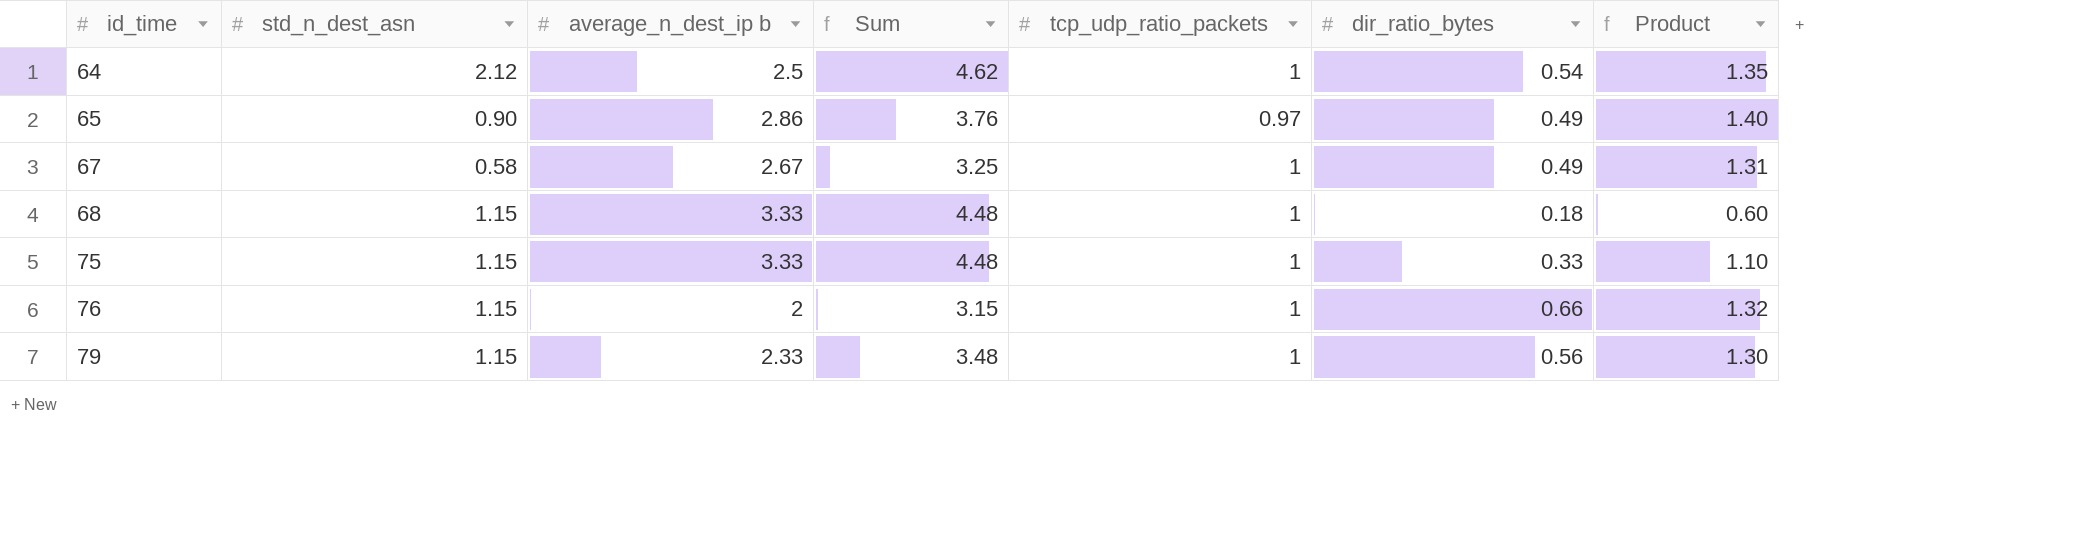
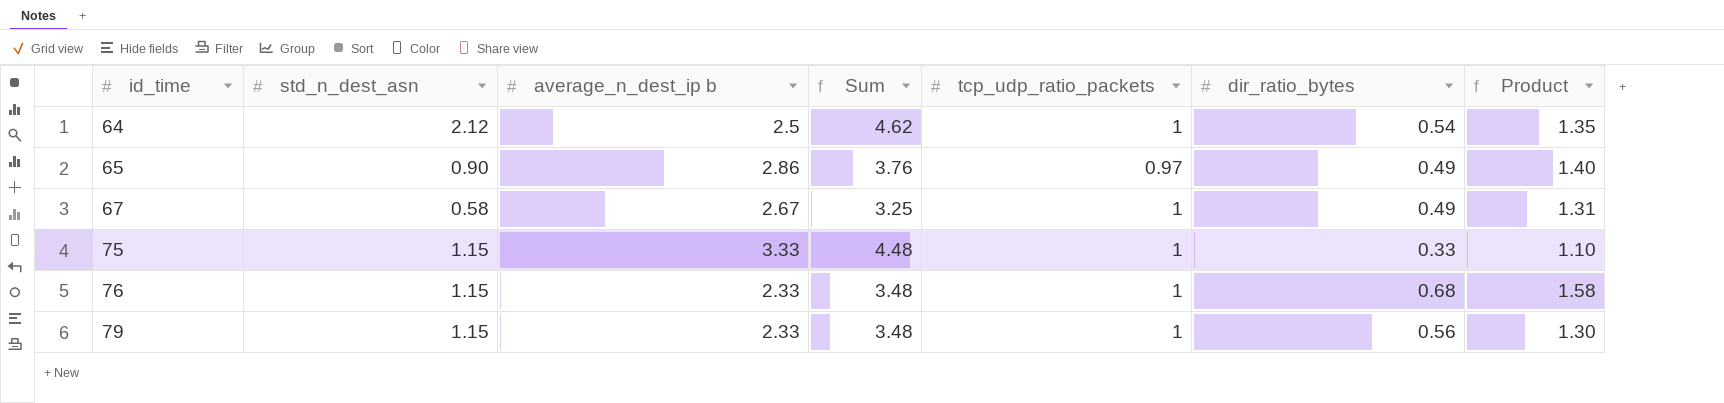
row 68: 1.15 | 3.33 | 4.48 | 1 | 0.18 | 0.60 -> none
76 | average_n_dest_ip b: 2 -> 2.33
76 | Sum: 3.15 -> 3.48
76 | dir_ratio_bytes: 0.66 -> 0.68
76 | Product: 1.32 -> 1.58

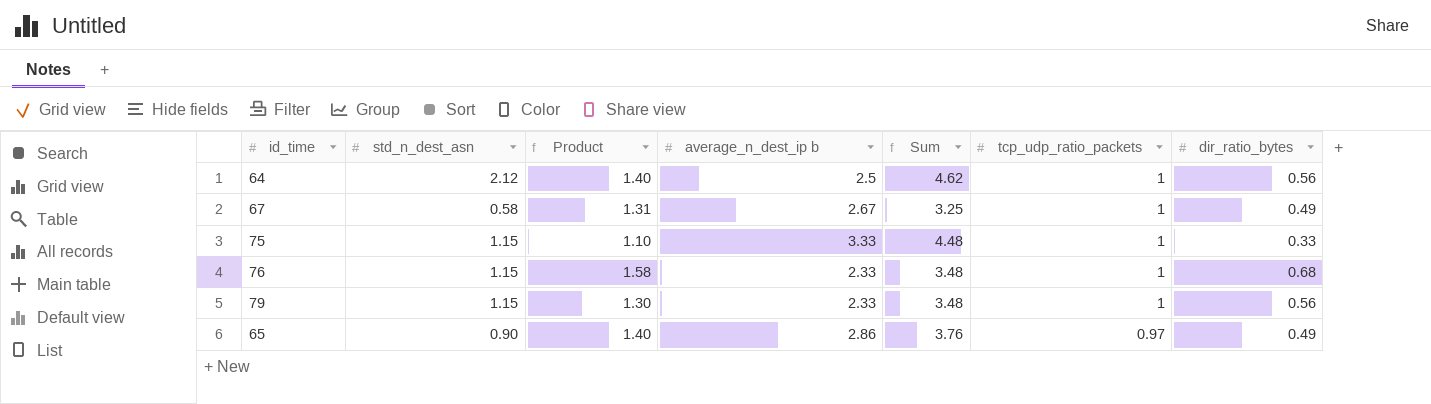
row order: id_time ascending -> tcp_udp_ratio_packets descending
column Product | position: 7 -> 3
64 | Product: 1.35 -> 1.40
64 | dir_ratio_bytes: 0.54 -> 0.56

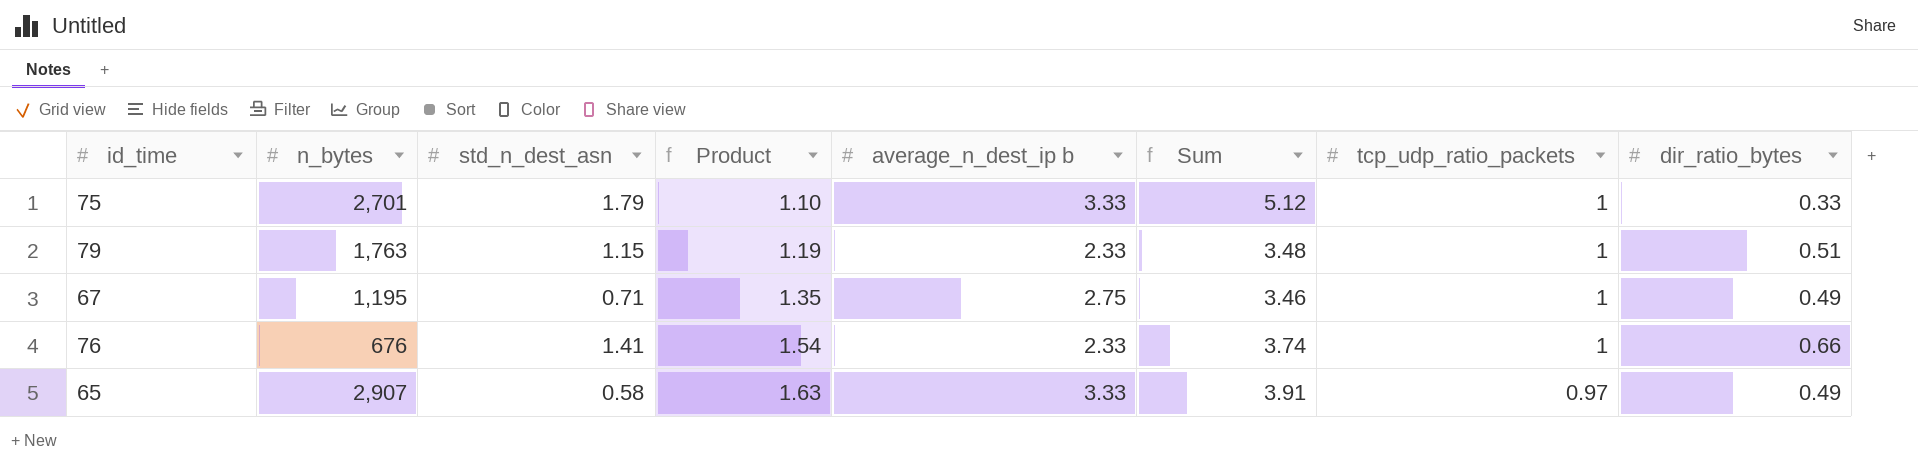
row order: tcp_udp_ratio_packets descending -> Product ascending
column n_bytes | position: none -> 2
row 64: 2.12 | 1.40 | 2.5 | 4.62 | 1 | 0.56 -> none
75 | std_n_dest_asn: 1.15 -> 1.79
75 | Sum: 4.48 -> 5.12
79 | Product: 1.30 -> 1.19
79 | dir_ratio_bytes: 0.56 -> 0.51
67 | std_n_dest_asn: 0.58 -> 0.71
67 | Product: 1.31 -> 1.35
67 | average_n_dest_ip b: 2.67 -> 2.75
67 | Sum: 3.25 -> 3.46
76 | std_n_dest_asn: 1.15 -> 1.41
76 | Product: 1.58 -> 1.54
76 | Sum: 3.48 -> 3.74
76 | dir_ratio_bytes: 0.68 -> 0.66
65 | std_n_dest_asn: 0.90 -> 0.58
65 | Product: 1.40 -> 1.63
65 | average_n_dest_ip b: 2.86 -> 3.33
65 | Sum: 3.76 -> 3.91

